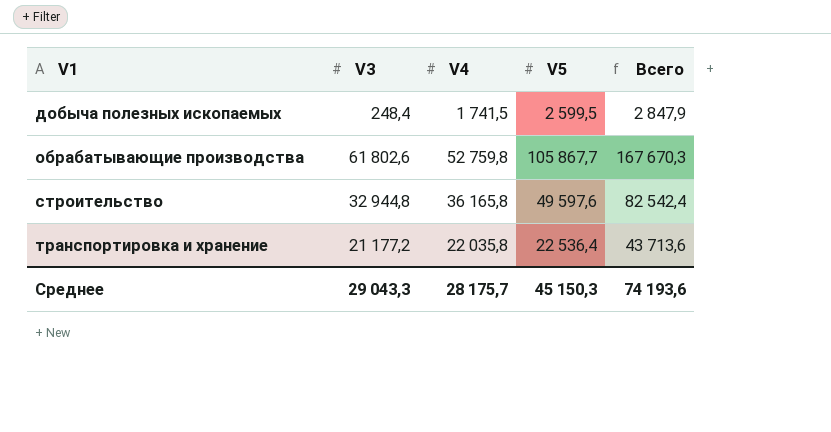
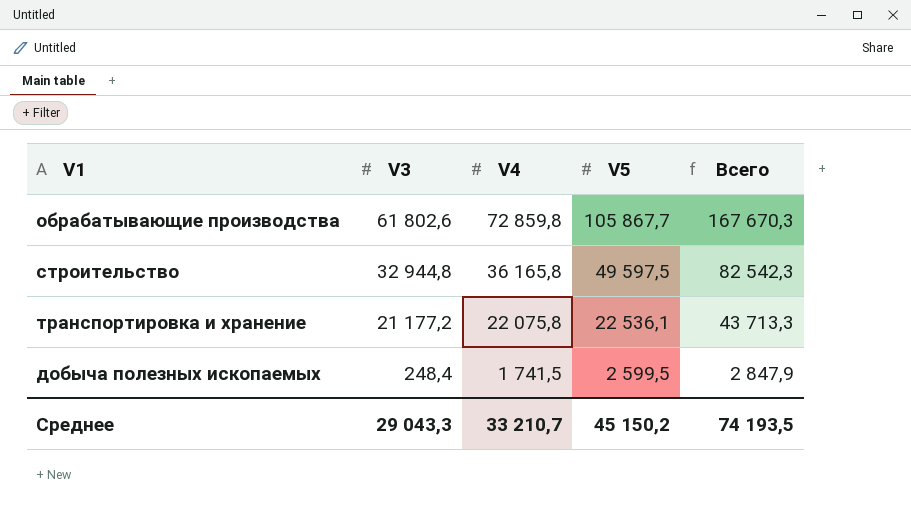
row order: V1 ascending -> V3 descending
обрабатывающие производства | V4: 52 759,8 -> 72 859,8
строительство | V5: 49 597,6 -> 49 597,5
строительство | Всего: 82 542,4 -> 82 542,3
транспортировка и хранение | V4: 22 035,8 -> 22 075,8
транспортировка и хранение | V5: 22 536,4 -> 22 536,1
транспортировка и хранение | Всего: 43 713,6 -> 43 713,3
Среднее | V4: 28 175,7 -> 33 210,7
Среднее | V5: 45 150,3 -> 45 150,2
Среднее | Всего: 74 193,6 -> 74 193,5

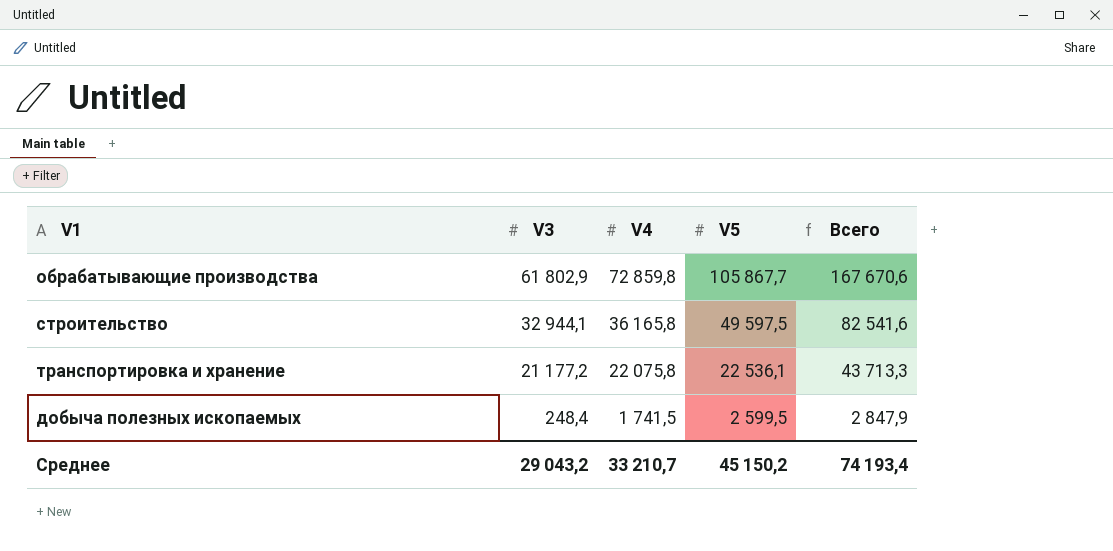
обрабатывающие производства | V3: 61 802,6 -> 61 802,9
обрабатывающие производства | Всего: 167 670,3 -> 167 670,6
строительство | V3: 32 944,8 -> 32 944,1
строительство | Всего: 82 542,3 -> 82 541,6
Среднее | V3: 29 043,3 -> 29 043,2
Среднее | Всего: 74 193,5 -> 74 193,4

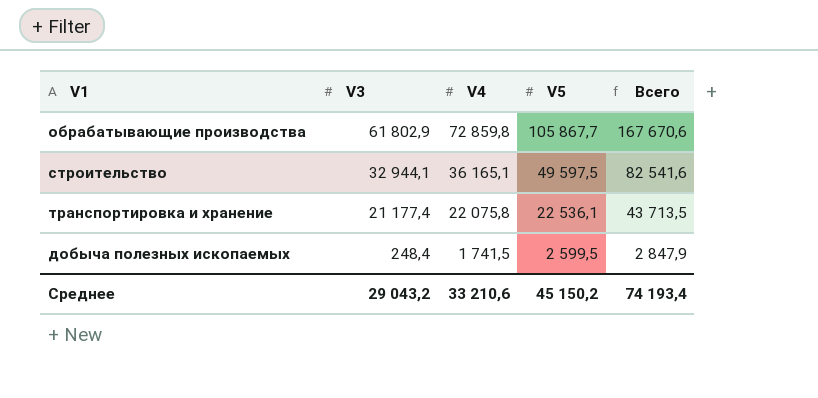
строительство | V4: 36 165,8 -> 36 165,1
транспортировка и хранение | V3: 21 177,2 -> 21 177,4
транспортировка и хранение | Всего: 43 713,3 -> 43 713,5
Среднее | V4: 33 210,7 -> 33 210,6

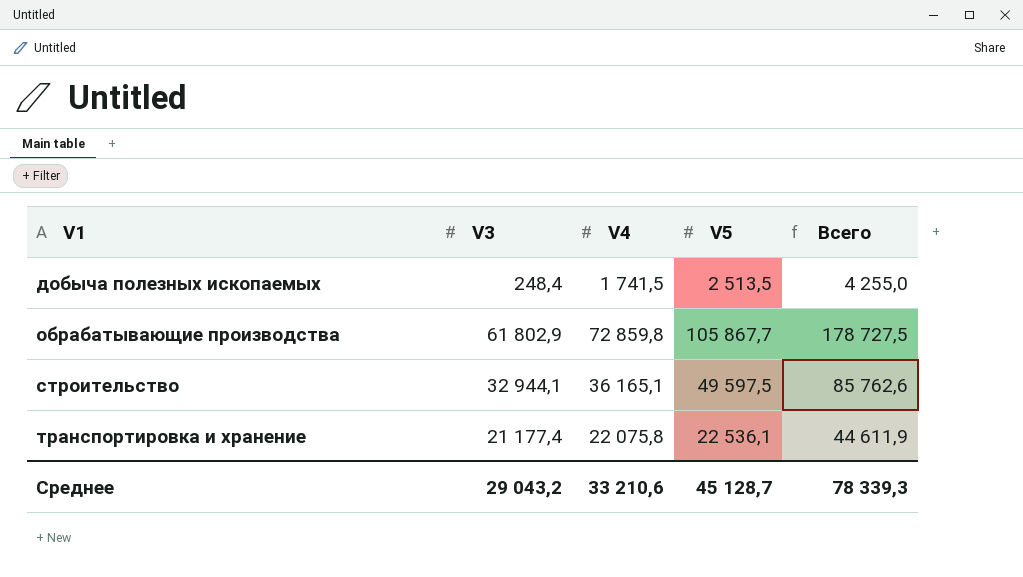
row order: V3 descending -> V1 ascending
column Всего | formula: [V3] + [V5] -> [V4] + [V5]
добыча полезных ископаемых | V5: 2 599,5 -> 2 513,5
Среднее | V5: 45 150,2 -> 45 128,7
Среднее | Всего: 74 193,4 -> 78 339,3

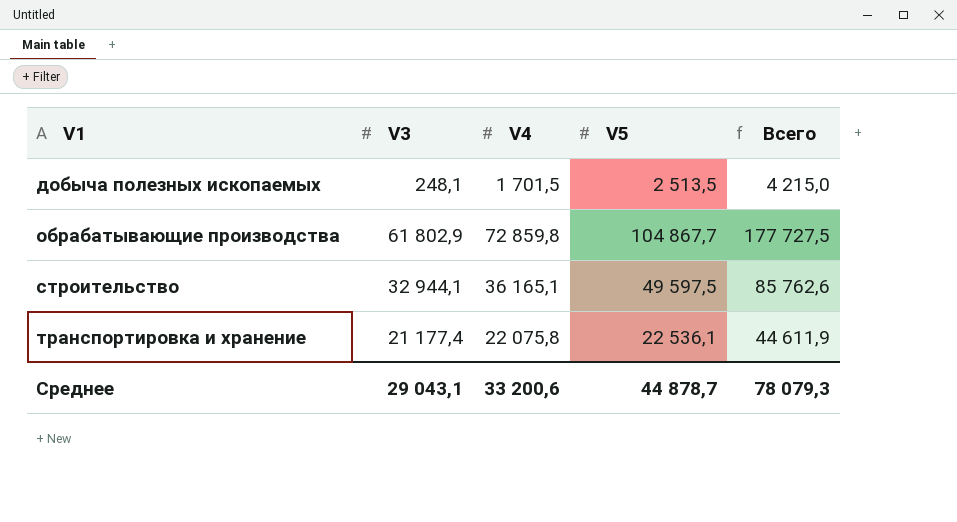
добыча полезных ископаемых | V3: 248,4 -> 248,1
добыча полезных ископаемых | V4: 1 741,5 -> 1 701,5
добыча полезных ископаемых | Всего: 4 255,0 -> 4 215,0
обрабатывающие производства | V5: 105 867,7 -> 104 867,7
обрабатывающие производства | Всего: 178 727,5 -> 177 727,5
Среднее | V3: 29 043,2 -> 29 043,1
Среднее | V4: 33 210,6 -> 33 200,6
Среднее | V5: 45 128,7 -> 44 878,7
Среднее | Всего: 78 339,3 -> 78 079,3

